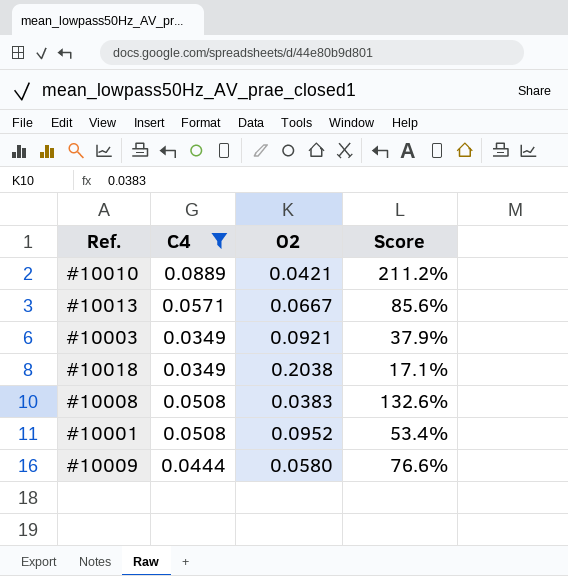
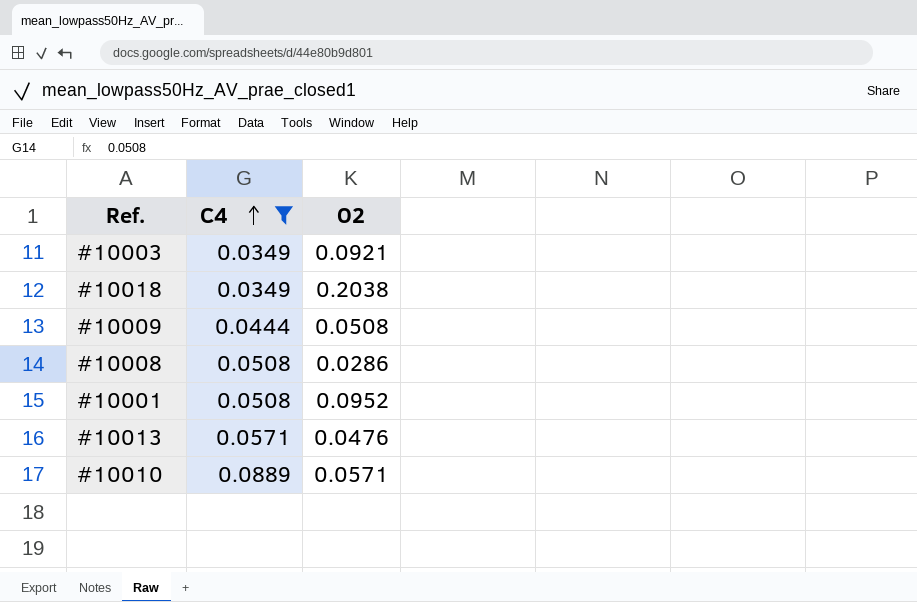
row order: none -> C4 ascending
column Score | formula: [C4] / [O2] -> none
#10009 | O2: 0.0580 -> 0.0508
#10008 | O2: 0.0383 -> 0.0286
#10013 | O2: 0.0667 -> 0.0476
#10010 | O2: 0.0421 -> 0.0571

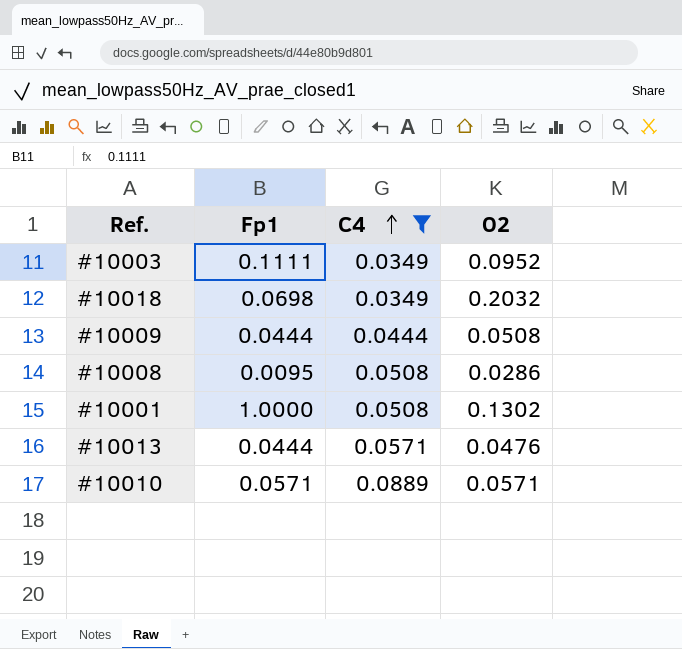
column Fp1 | position: none -> 2
#10003 | O2: 0.0921 -> 0.0952
#10018 | O2: 0.2038 -> 0.2032
#10001 | O2: 0.0952 -> 0.1302

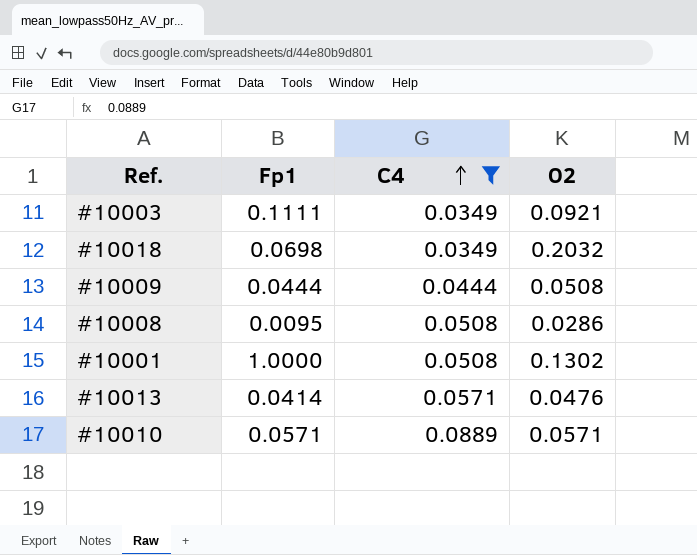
#10003 | O2: 0.0952 -> 0.0921
#10013 | Fp1: 0.0444 -> 0.0414

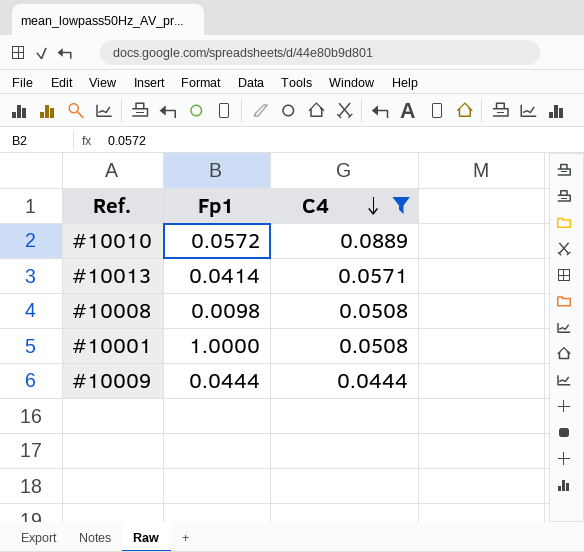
row order: C4 ascending -> C4 descending
column O2 | position: 4 -> none
row #10003: 0.1111 | 0.0349 | 0.0921 -> none
row #10018: 0.0698 | 0.0349 | 0.2032 -> none
#10010 | Fp1: 0.0571 -> 0.0572
#10008 | Fp1: 0.0095 -> 0.0098

